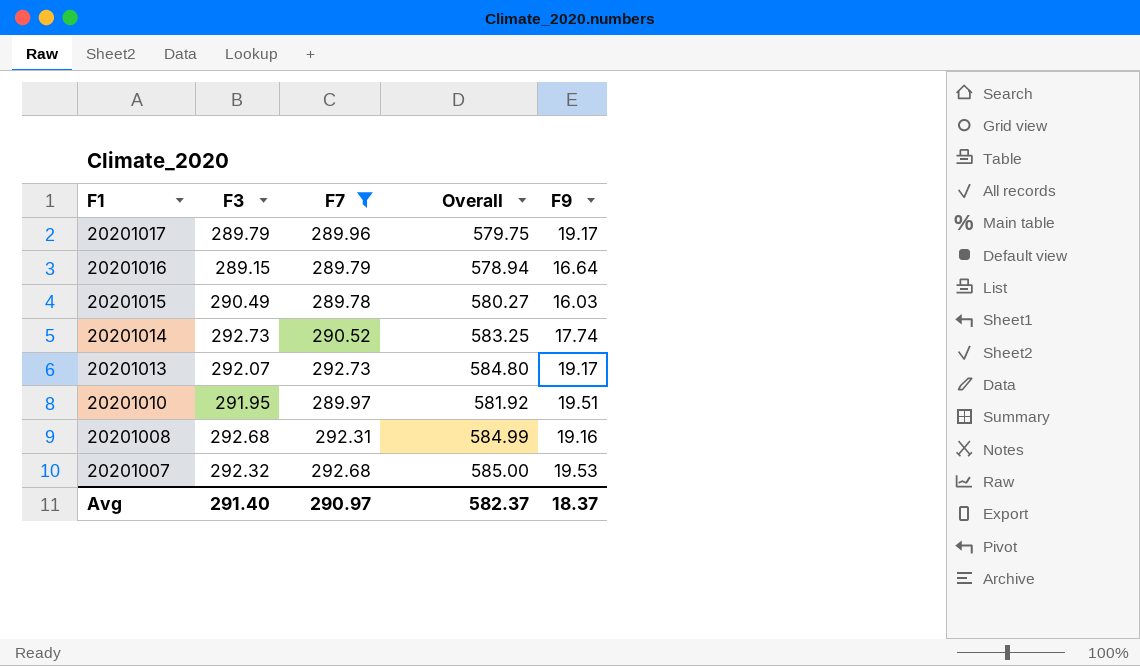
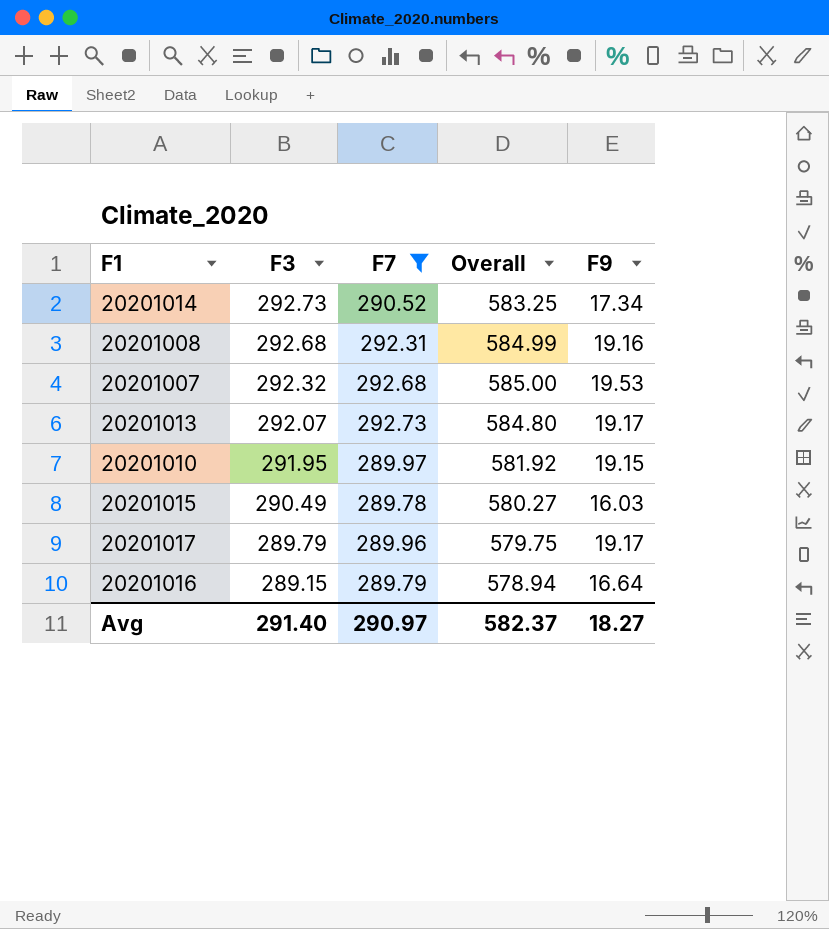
row order: F1 descending -> F3 descending
20201014 | F9: 17.74 -> 17.34
20201010 | F9: 19.51 -> 19.15
Avg | F9: 18.37 -> 18.27

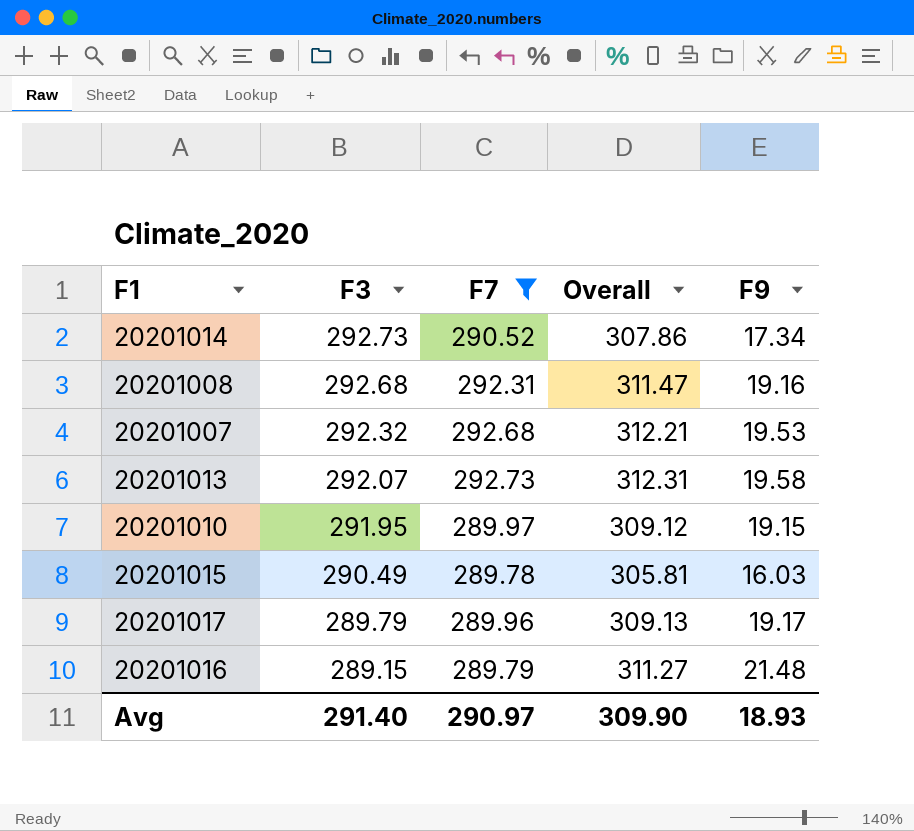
column Overall | formula: [F3] + [F7] -> [F7] + [F9]
20201013 | F9: 19.17 -> 19.58
20201016 | F9: 16.64 -> 21.48
Avg | Overall: 582.37 -> 309.90
Avg | F9: 18.27 -> 18.93

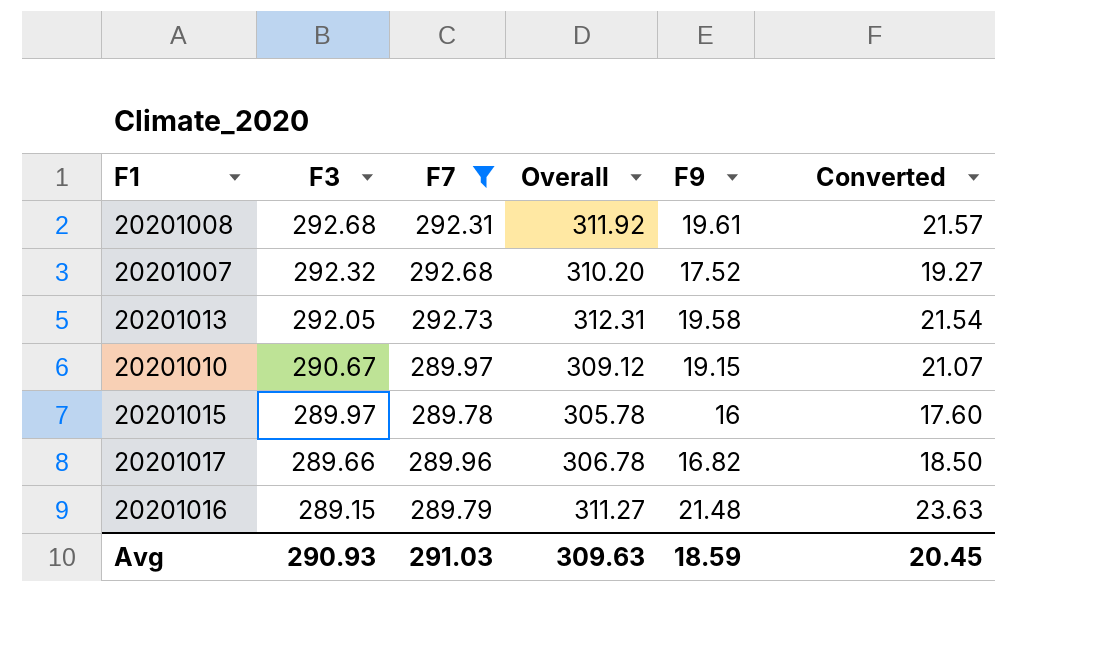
column Converted | formula: none -> [F9] * 1.1
row 20201014: 292.73 | 290.52 | 307.86 | 17.34 -> none
20201008 | Overall: 311.47 -> 311.92
20201008 | F9: 19.16 -> 19.61
20201007 | Overall: 312.21 -> 310.20
20201007 | F9: 19.53 -> 17.52
20201013 | F3: 292.07 -> 292.05
20201010 | F3: 291.95 -> 290.67
20201015 | F3: 290.49 -> 289.97
20201015 | Overall: 305.81 -> 305.78
20201015 | F9: 16.03 -> 16
20201017 | F3: 289.79 -> 289.66
20201017 | Overall: 309.13 -> 306.78
20201017 | F9: 19.17 -> 16.82
Avg | F3: 291.40 -> 290.93
Avg | F7: 290.97 -> 291.03
Avg | Overall: 309.90 -> 309.63
Avg | F9: 18.93 -> 18.59

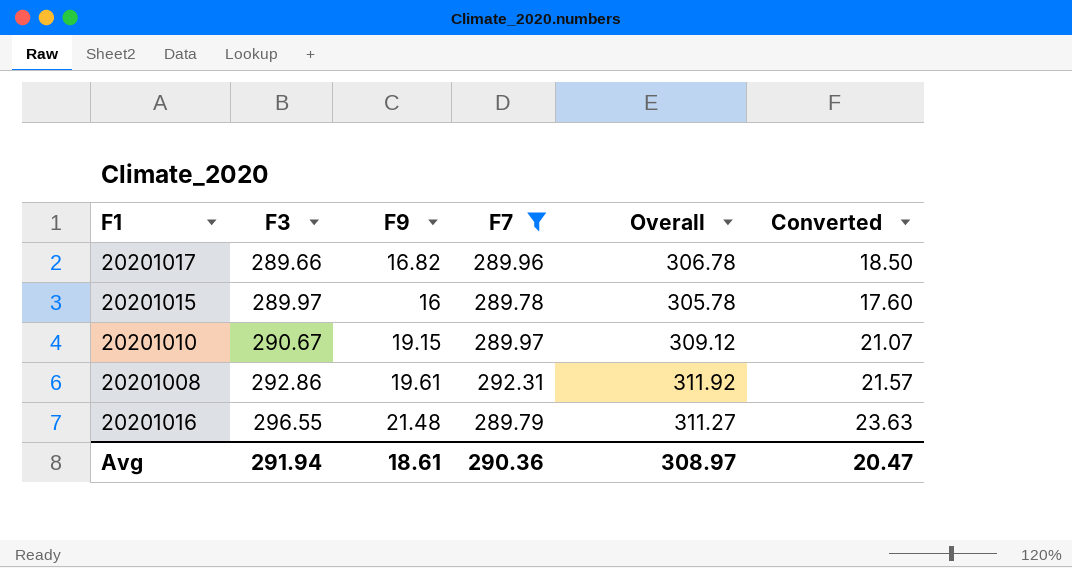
row order: F3 descending -> F3 ascending
column F9 | position: 5 -> 3
row 20201007: 292.32 | 292.68 | 310.20 | 17.52 | 19.27 -> none
row 20201013: 292.05 | 292.73 | 312.31 | 19.58 | 21.54 -> none
20201008 | F3: 292.68 -> 292.86
20201016 | F3: 289.15 -> 296.55
Avg | F3: 290.93 -> 291.94
Avg | F9: 18.59 -> 18.61
Avg | F7: 291.03 -> 290.36
Avg | Overall: 309.63 -> 308.97
Avg | Converted: 20.45 -> 20.47

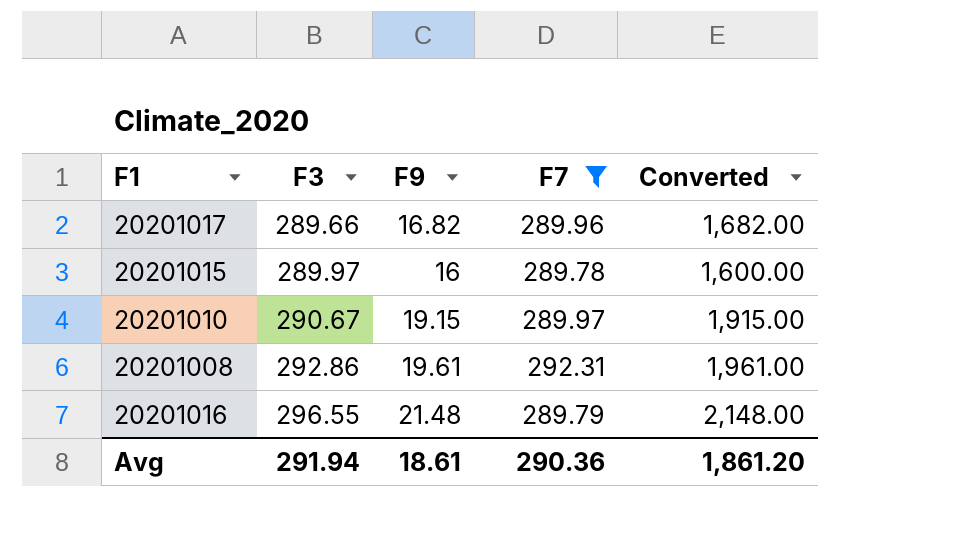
column Overall | formula: [F9] + [F7] -> none
column Converted | formula: [F9] * 1.1 -> [F9] * 100
Avg | Converted: 20.47 -> 1,861.20

